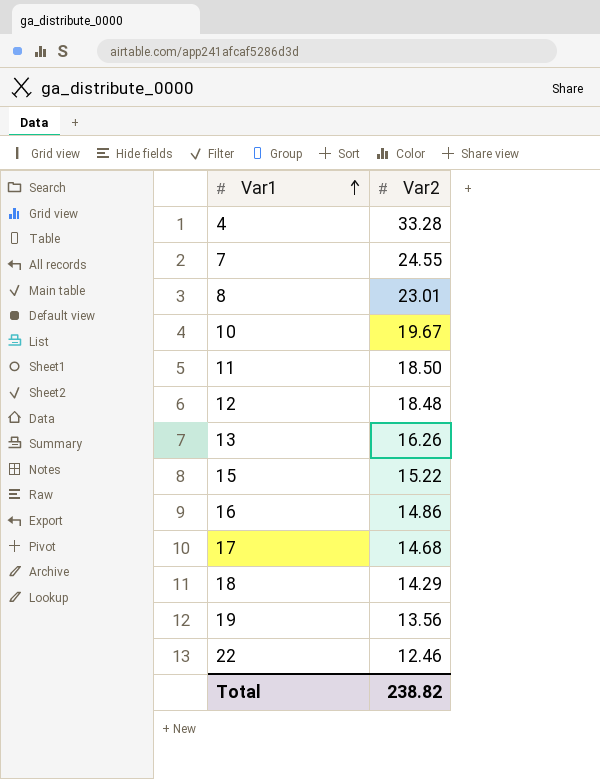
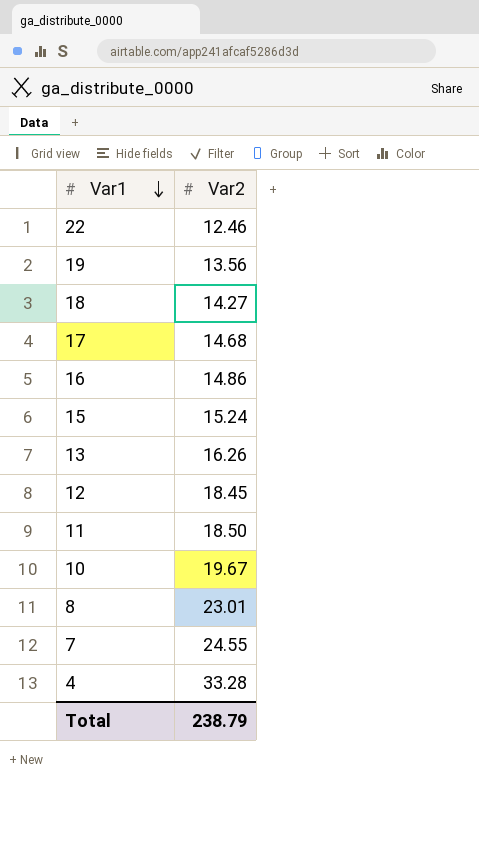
row order: Var1 ascending -> Var1 descending
18 | Var2: 14.29 -> 14.27
15 | Var2: 15.22 -> 15.24
12 | Var2: 18.48 -> 18.45
Total | Var2: 238.82 -> 238.79

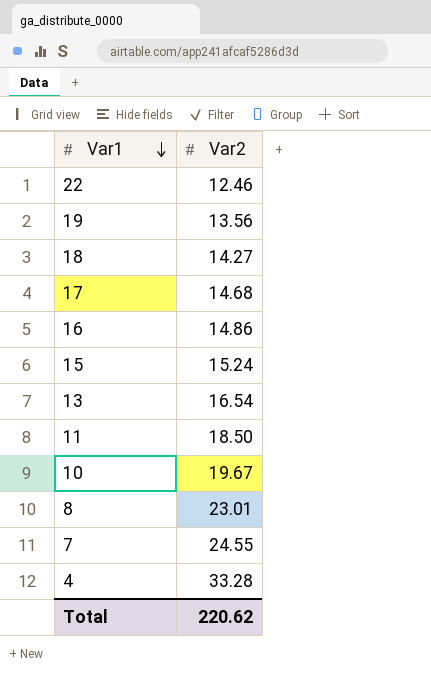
row 12: 18.45 -> none
13 | Var2: 16.26 -> 16.54
Total | Var2: 238.79 -> 220.62

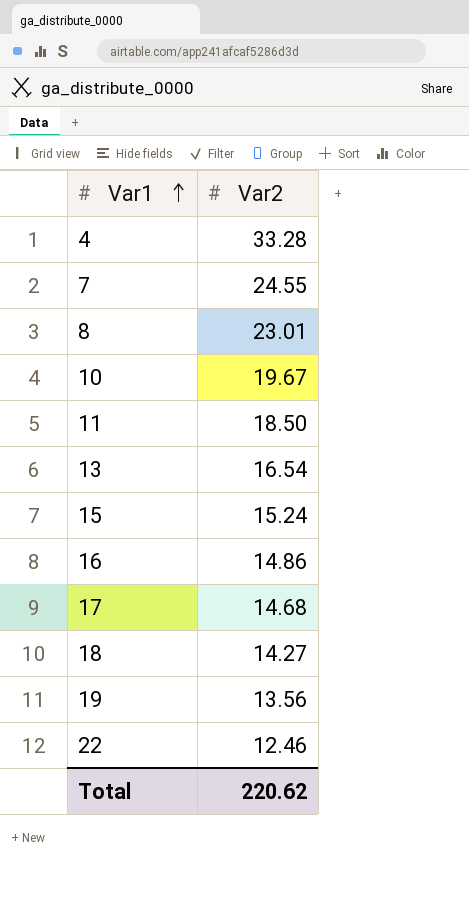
row order: Var1 descending -> Var1 ascending

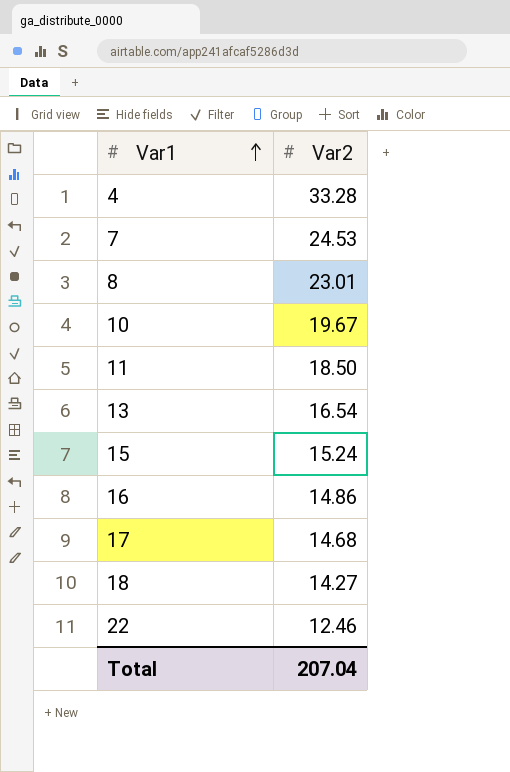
row 19: 13.56 -> none
7 | Var2: 24.55 -> 24.53
Total | Var2: 220.62 -> 207.04

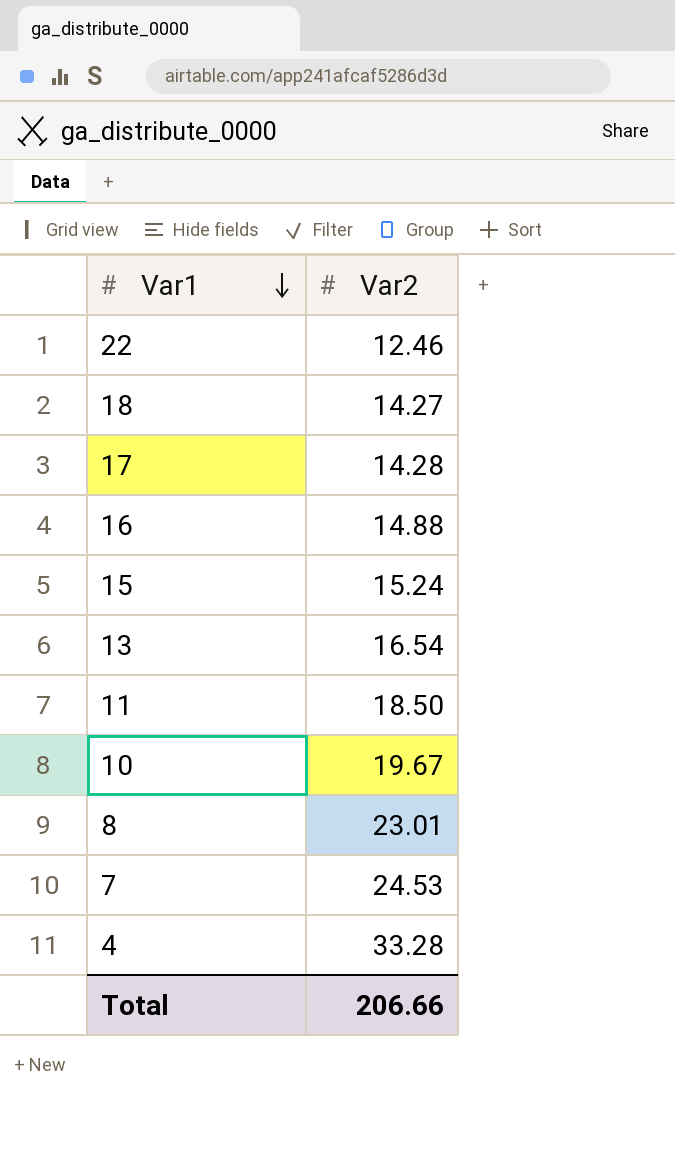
row order: Var1 ascending -> Var1 descending
17 | Var2: 14.68 -> 14.28
16 | Var2: 14.86 -> 14.88
Total | Var2: 207.04 -> 206.66

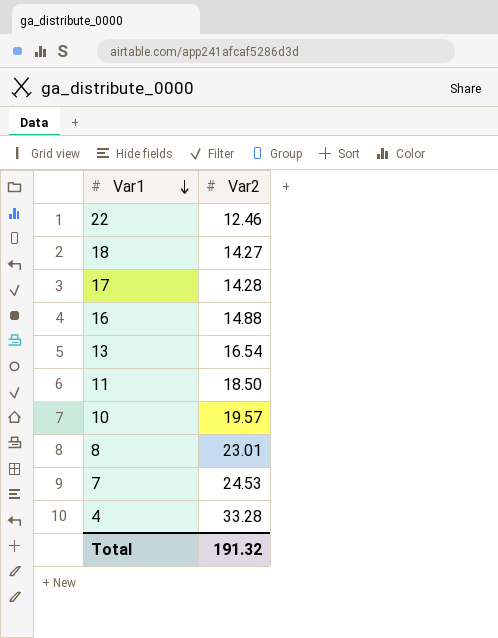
row 15: 15.24 -> none
10 | Var2: 19.67 -> 19.57
Total | Var2: 206.66 -> 191.32

